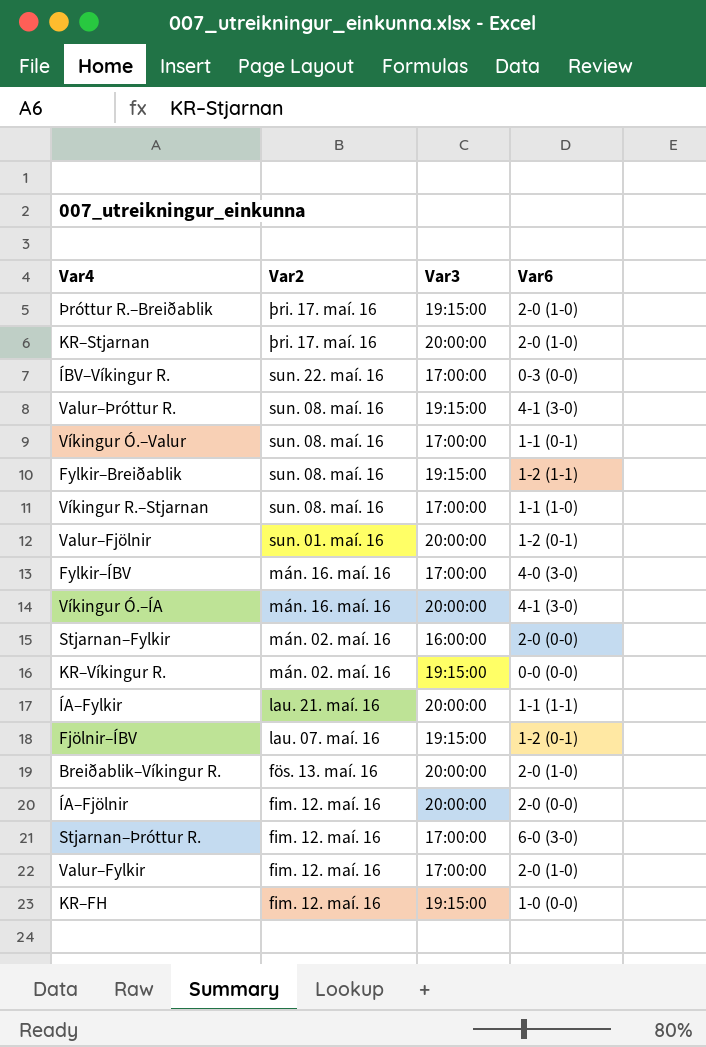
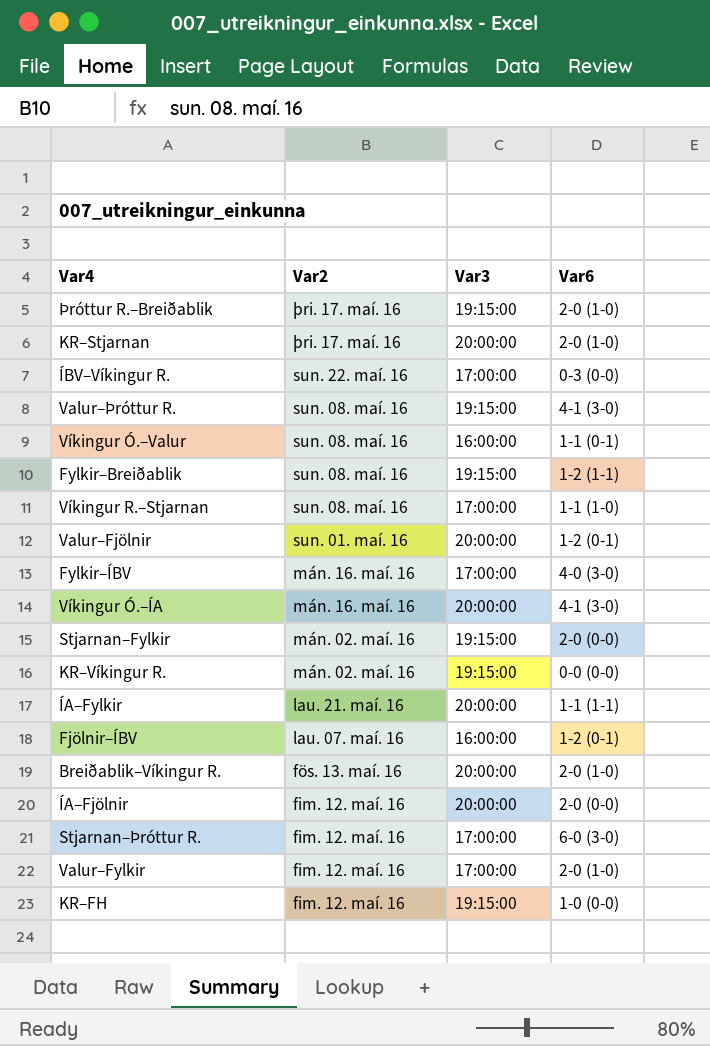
Víkingur Ó.–Valur | Var3: 17:00:00 -> 16:00:00
Stjarnan–Fylkir | Var3: 16:00:00 -> 19:15:00
Fjölnir–ÍBV | Var3: 19:15:00 -> 16:00:00

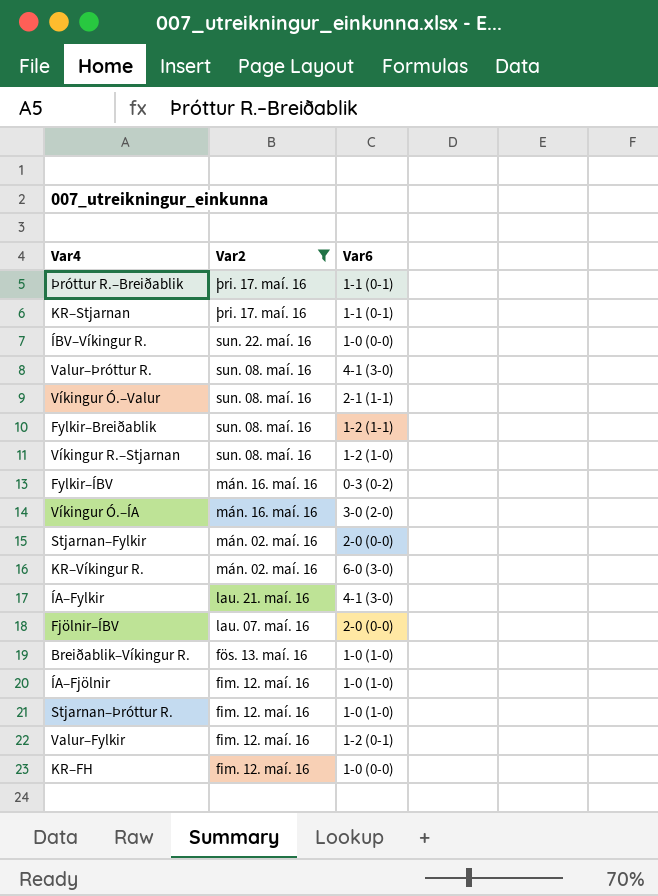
filter: none -> Var2 != sun. 01. maí. 16
column Var3 | position: 3 -> none
Þróttur R.–Breiðablik | Var6: 2-0 (1-0) -> 1-1 (0-1)
KR–Stjarnan | Var6: 2-0 (1-0) -> 1-1 (0-1)
ÍBV–Víkingur R. | Var6: 0-3 (0-0) -> 1-0 (0-0)
Víkingur Ó.–Valur | Var6: 1-1 (0-1) -> 2-1 (1-1)
Víkingur R.–Stjarnan | Var6: 1-1 (1-0) -> 1-2 (1-0)
Fylkir–ÍBV | Var6: 4-0 (3-0) -> 0-3 (0-2)
Víkingur Ó.–ÍA | Var6: 4-1 (3-0) -> 3-0 (2-0)
KR–Víkingur R. | Var6: 0-0 (0-0) -> 6-0 (3-0)
ÍA–Fylkir | Var6: 1-1 (1-1) -> 4-1 (3-0)
Fjölnir–ÍBV | Var6: 1-2 (0-1) -> 2-0 (0-0)
Breiðablik–Víkingur R. | Var6: 2-0 (1-0) -> 1-0 (1-0)
ÍA–Fjölnir | Var6: 2-0 (0-0) -> 1-0 (1-0)
Stjarnan–Þróttur R. | Var6: 6-0 (3-0) -> 1-0 (1-0)
Valur–Fylkir | Var6: 2-0 (1-0) -> 1-2 (0-1)

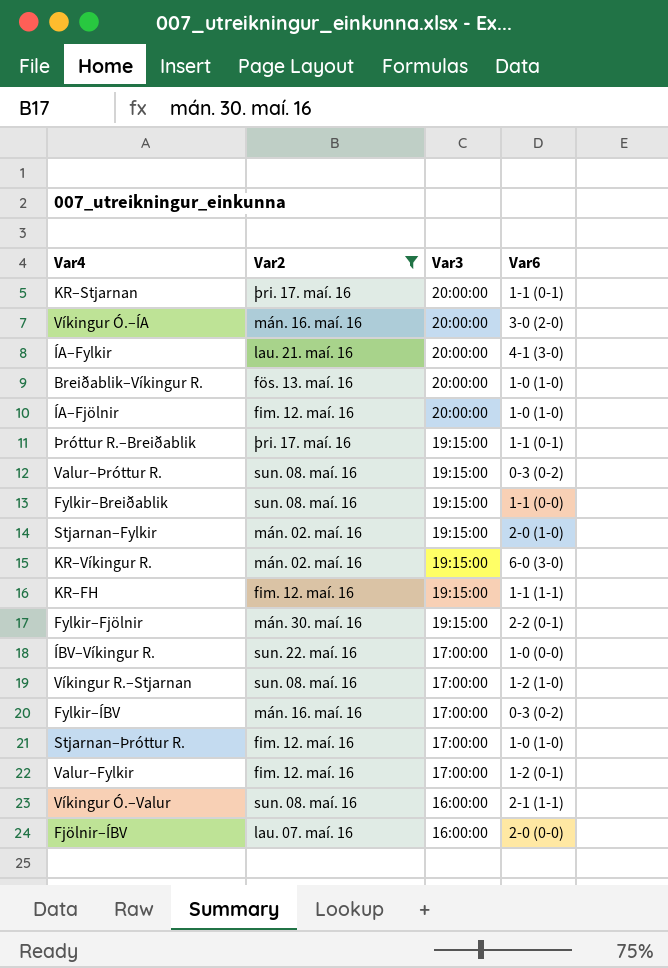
row order: Var2 descending -> Var3 descending
column Var3 | position: none -> 3
Valur–Þróttur R. | Var6: 4-1 (3-0) -> 0-3 (0-2)
Fylkir–Breiðablik | Var6: 1-2 (1-1) -> 1-1 (0-0)
Stjarnan–Fylkir | Var6: 2-0 (0-0) -> 2-0 (1-0)
KR–FH | Var6: 1-0 (0-0) -> 1-1 (1-1)
row Fylkir–Fjölnir: none -> mán. 30. maí. 16 | 19:15:00 | 2-2 (0-1)

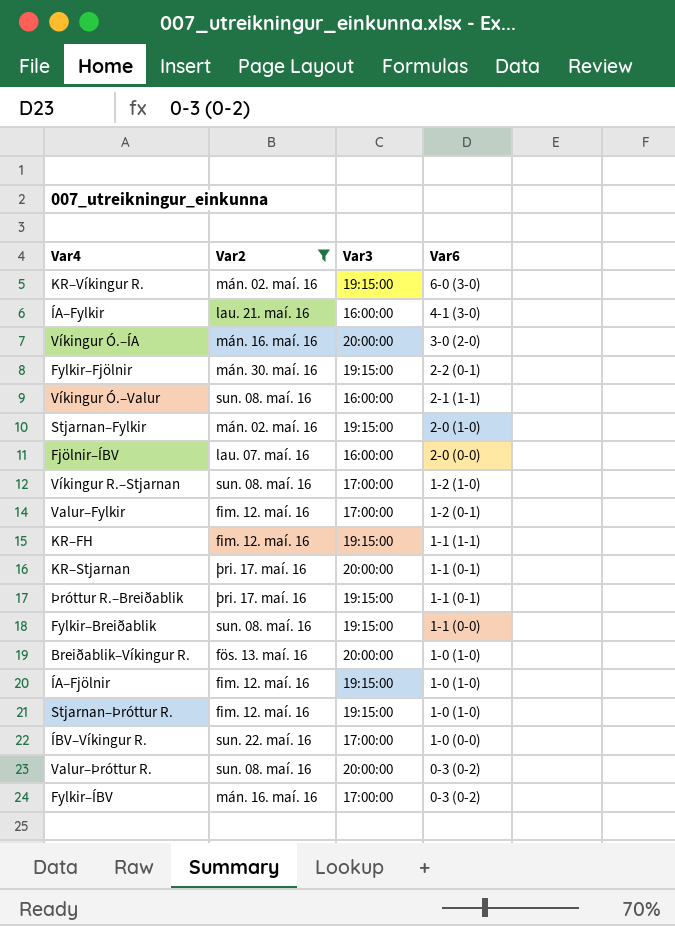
row order: Var3 descending -> Var6 descending
ÍA–Fylkir | Var3: 20:00:00 -> 16:00:00
ÍA–Fjölnir | Var3: 20:00:00 -> 19:15:00
Stjarnan–Þróttur R. | Var3: 17:00:00 -> 19:15:00
Valur–Þróttur R. | Var3: 19:15:00 -> 20:00:00

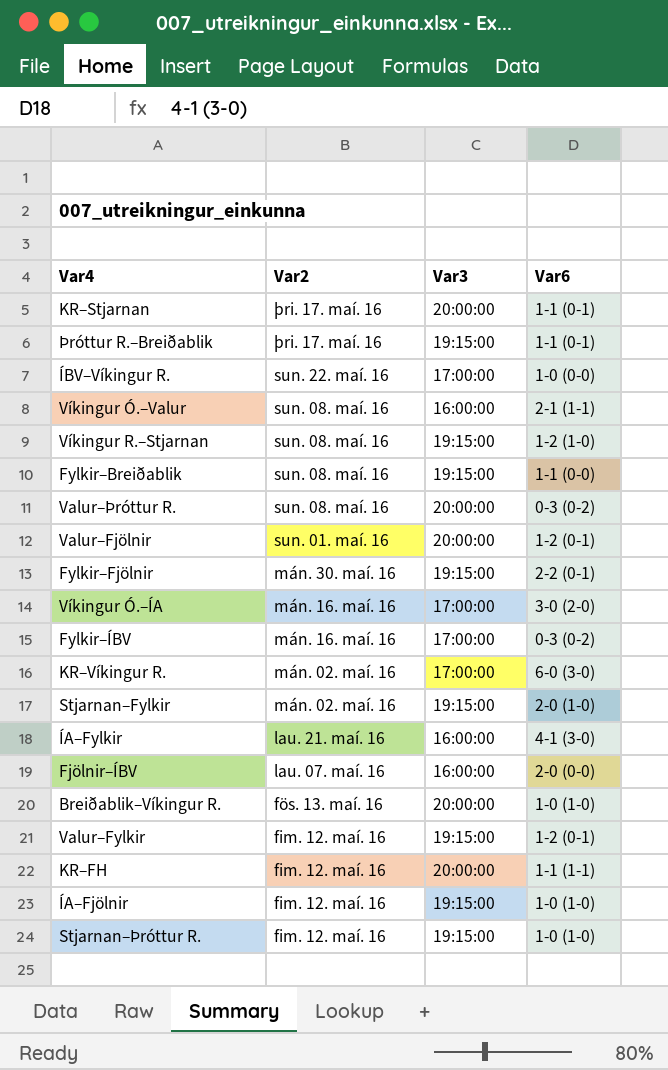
filter: Var2 != sun. 01. maí. 16 -> none
row order: Var6 descending -> Var2 descending
Víkingur R.–Stjarnan | Var3: 17:00:00 -> 19:15:00
Víkingur Ó.–ÍA | Var3: 20:00:00 -> 17:00:00
KR–Víkingur R. | Var3: 19:15:00 -> 17:00:00
Valur–Fylkir | Var3: 17:00:00 -> 19:15:00
KR–FH | Var3: 19:15:00 -> 20:00:00

